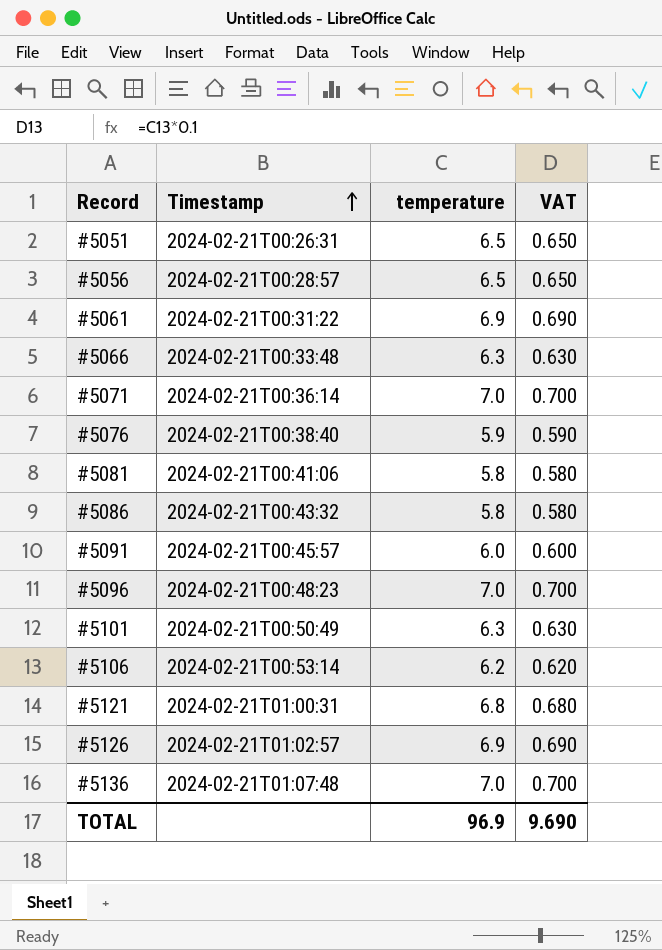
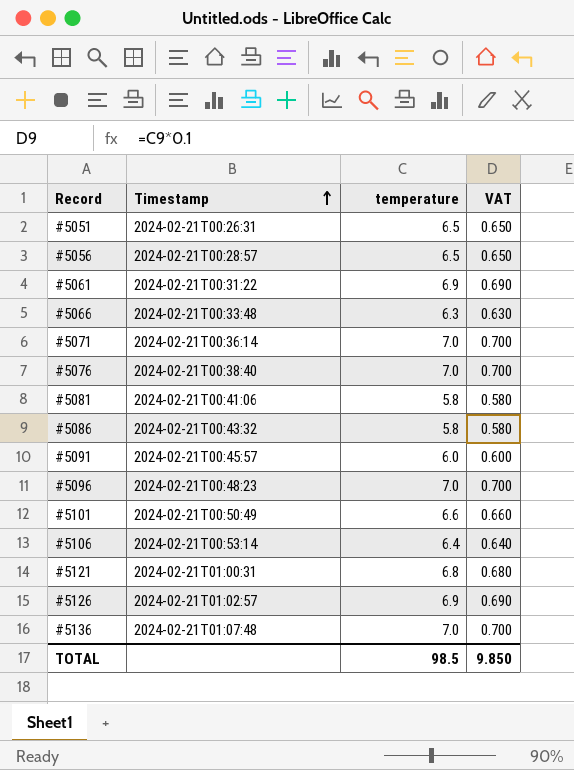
#5076 | temperature: 5.9 -> 7.0
#5076 | VAT: 0.590 -> 0.700
#5101 | temperature: 6.3 -> 6.6
#5101 | VAT: 0.630 -> 0.660
#5106 | temperature: 6.2 -> 6.4
#5106 | VAT: 0.620 -> 0.640
TOTAL | temperature: 96.9 -> 98.5
TOTAL | VAT: 9.690 -> 9.850

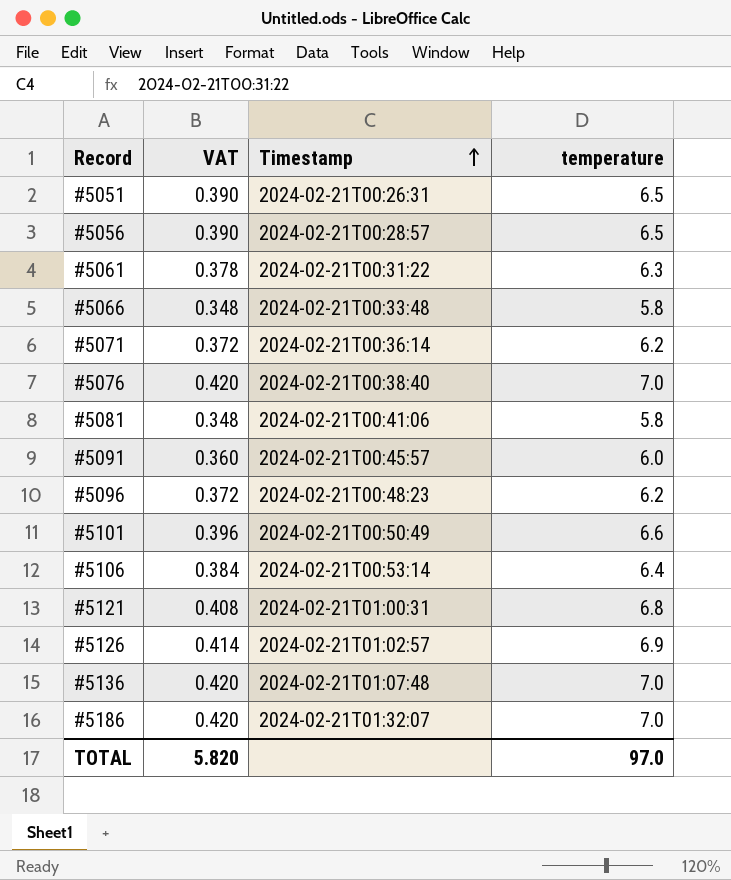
column VAT | formula: [temperature] * 0.1 -> [temperature] * 0.06
column VAT | position: 4 -> 2
row #5086: 2024-02-21T00:43:32 | 5.8 | 0.580 -> none
#5061 | temperature: 6.9 -> 6.3
#5066 | temperature: 6.3 -> 5.8
#5071 | temperature: 7.0 -> 6.2
#5096 | temperature: 7.0 -> 6.2
row #5186: none -> 0.420 | 2024-02-21T01:32:07 | 7.0
TOTAL | VAT: 9.850 -> 5.820
TOTAL | temperature: 98.5 -> 97.0

